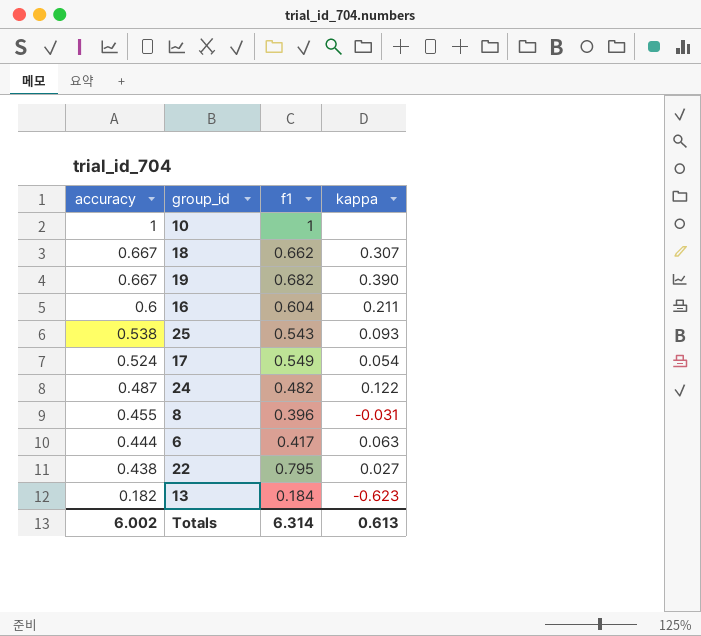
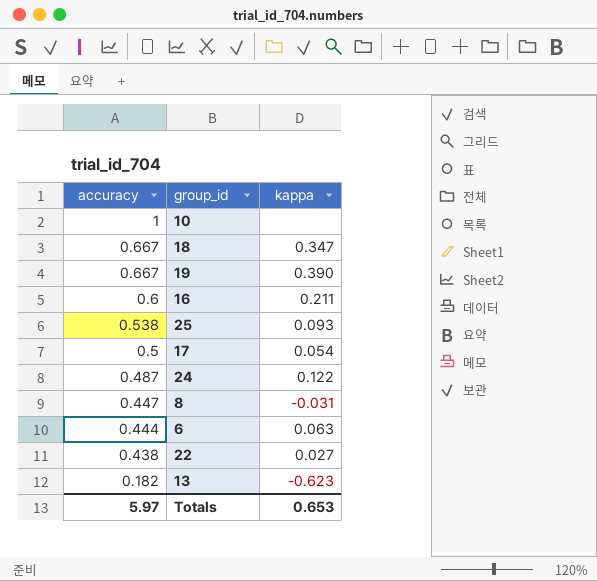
column f1 | position: 3 -> none
18 | kappa: 0.307 -> 0.347
17 | accuracy: 0.524 -> 0.5
8 | accuracy: 0.455 -> 0.447
Totals | accuracy: 6.002 -> 5.97
Totals | kappa: 0.613 -> 0.653

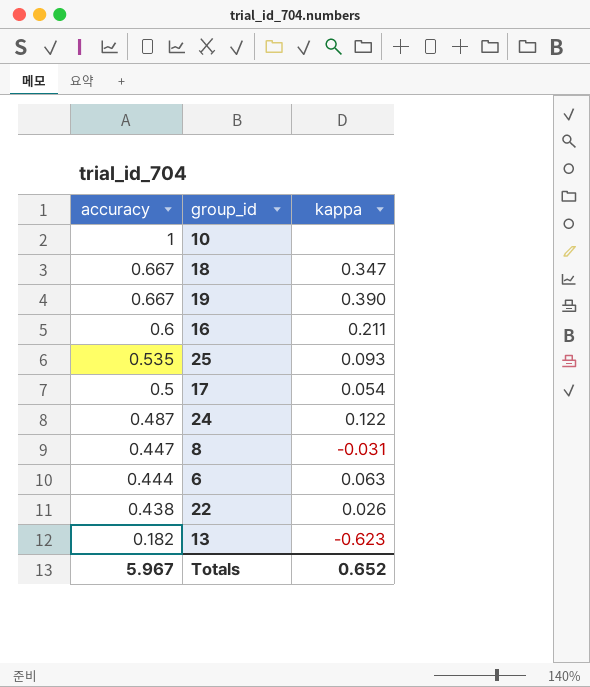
25 | accuracy: 0.538 -> 0.535
22 | kappa: 0.027 -> 0.026
Totals | accuracy: 5.97 -> 5.967
Totals | kappa: 0.653 -> 0.652

